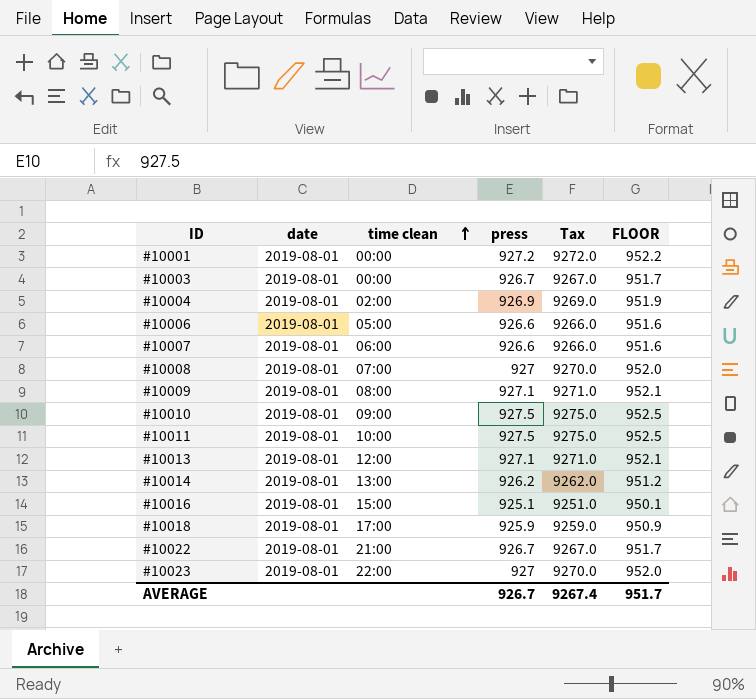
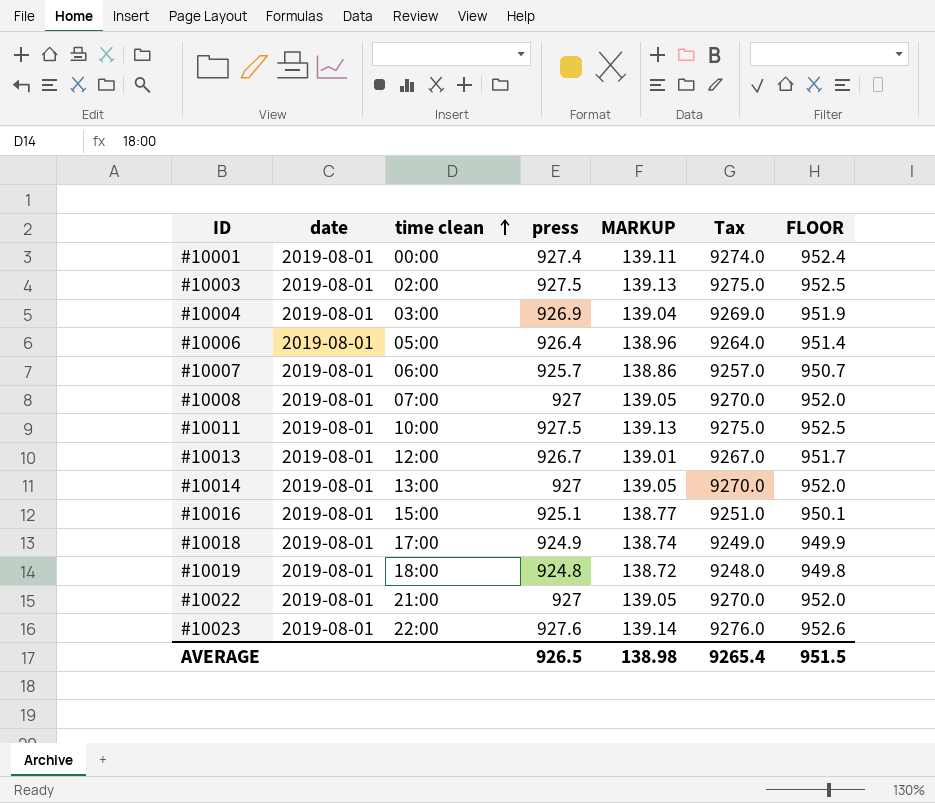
column MARKUP | formula: none -> [press] * 0.15
row #10009: 2019-08-01 | 08:00 | 927.1 | 9271.0 | 952.1 -> none
row #10010: 2019-08-01 | 09:00 | 927.5 | 9275.0 | 952.5 -> none
#10001 | press: 927.2 -> 927.4
#10001 | Tax: 9272.0 -> 9274.0
#10001 | FLOOR: 952.2 -> 952.4
#10003 | time clean: 00:00 -> 02:00
#10003 | press: 926.7 -> 927.5
#10003 | Tax: 9267.0 -> 9275.0
#10003 | FLOOR: 951.7 -> 952.5
#10004 | time clean: 02:00 -> 03:00
#10006 | press: 926.6 -> 926.4
#10006 | Tax: 9266.0 -> 9264.0
#10006 | FLOOR: 951.6 -> 951.4
#10007 | press: 926.6 -> 925.7
#10007 | Tax: 9266.0 -> 9257.0
#10007 | FLOOR: 951.6 -> 950.7
#10013 | press: 927.1 -> 926.7
#10013 | Tax: 9271.0 -> 9267.0
#10013 | FLOOR: 952.1 -> 951.7
#10014 | press: 926.2 -> 927
#10014 | Tax: 9262.0 -> 9270.0
#10014 | FLOOR: 951.2 -> 952.0
#10018 | press: 925.9 -> 924.9
#10018 | Tax: 9259.0 -> 9249.0
#10018 | FLOOR: 950.9 -> 949.9
row #10019: none -> 2019-08-01 | 18:00 | 924.8 | 138.72 | 9248.0 | 949.8
#10022 | press: 926.7 -> 927
#10022 | Tax: 9267.0 -> 9270.0
#10022 | FLOOR: 951.7 -> 952.0
#10023 | press: 927 -> 927.6
#10023 | Tax: 9270.0 -> 9276.0
#10023 | FLOOR: 952.0 -> 952.6
AVERAGE | press: 926.7 -> 926.5
AVERAGE | Tax: 9267.4 -> 9265.4
AVERAGE | FLOOR: 951.7 -> 951.5

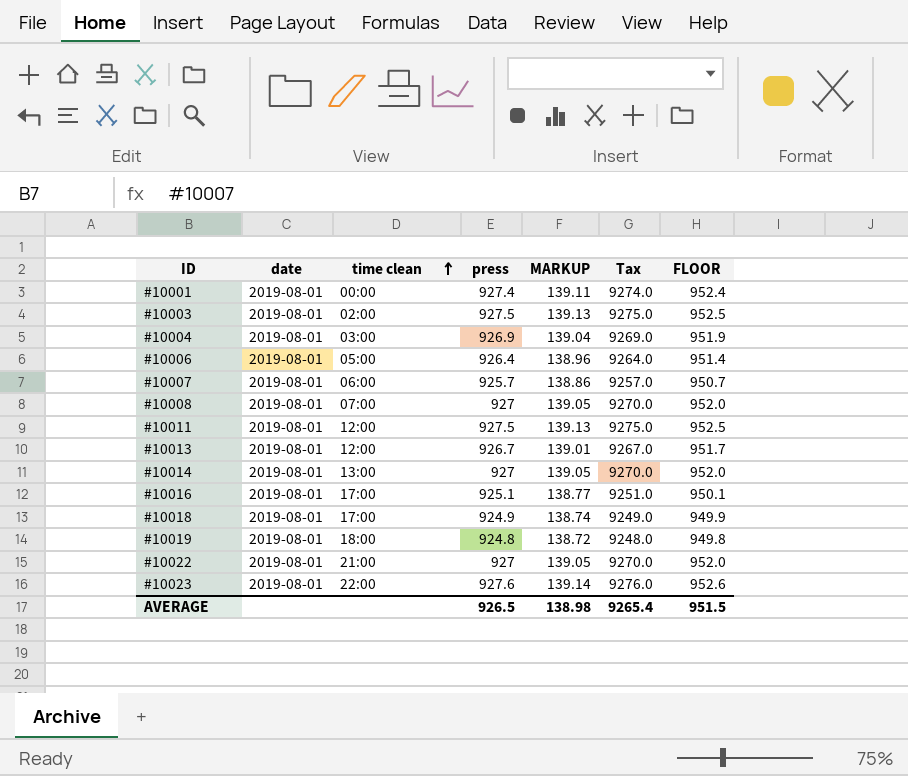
#10011 | time clean: 10:00 -> 12:00
#10016 | time clean: 15:00 -> 17:00

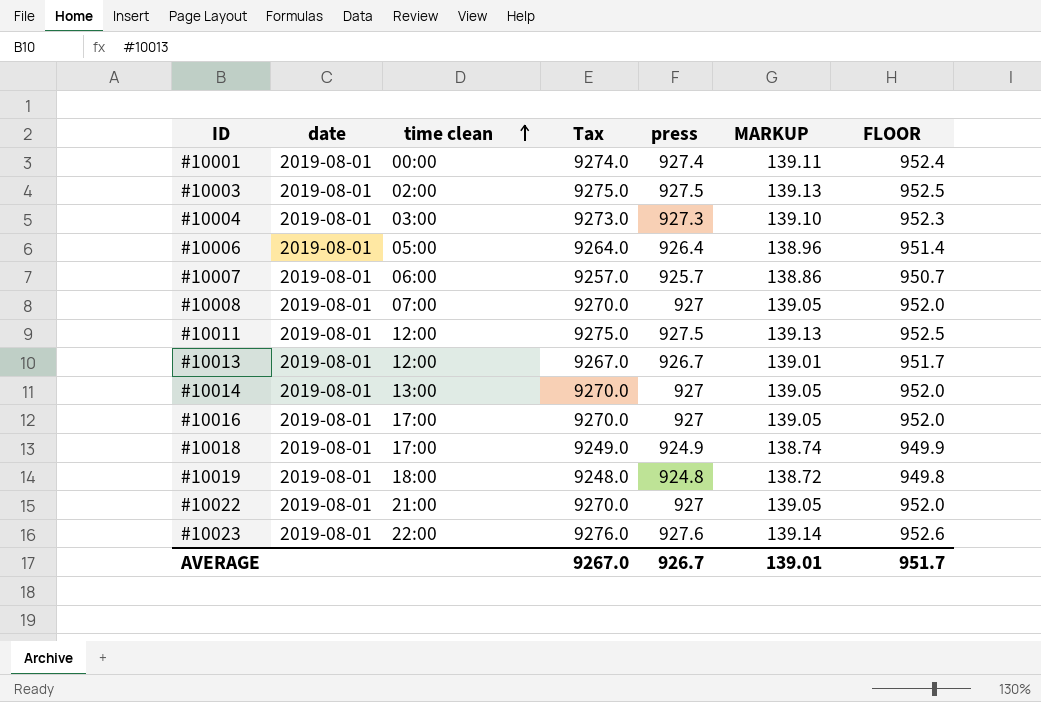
column Tax | position: 6 -> 4
#10004 | Tax: 9269.0 -> 9273.0
#10004 | press: 926.9 -> 927.3
#10004 | MARKUP: 139.04 -> 139.10
#10004 | FLOOR: 951.9 -> 952.3
#10016 | Tax: 9251.0 -> 9270.0
#10016 | press: 925.1 -> 927
#10016 | MARKUP: 138.77 -> 139.05
#10016 | FLOOR: 950.1 -> 952.0
AVERAGE | Tax: 9265.4 -> 9267.0
AVERAGE | press: 926.5 -> 926.7
AVERAGE | MARKUP: 138.98 -> 139.01
AVERAGE | FLOOR: 951.5 -> 951.7

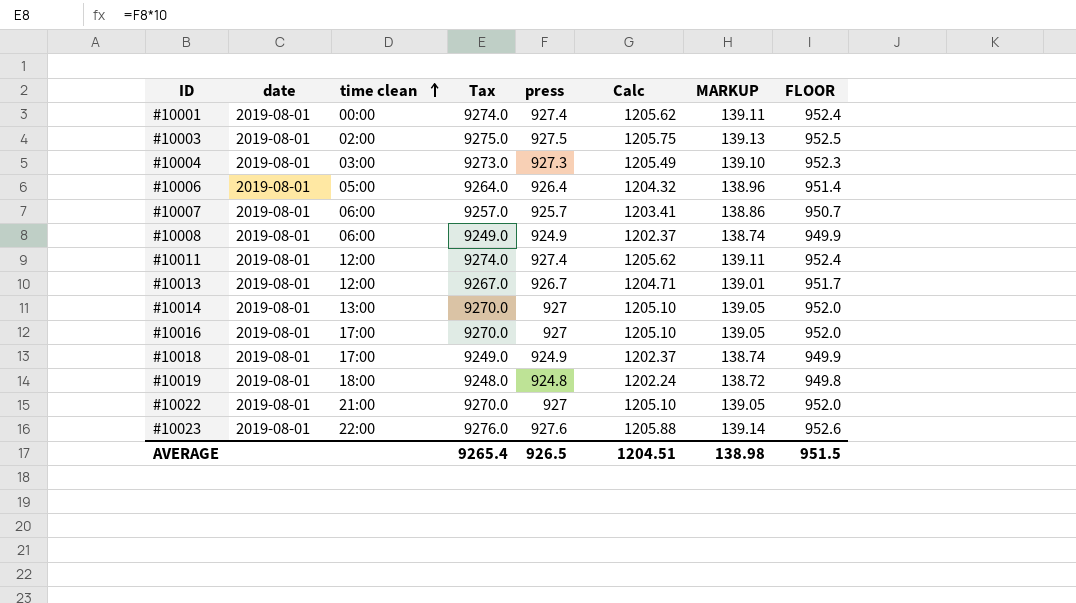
column Calc | formula: none -> [press] * 1.3
#10008 | time clean: 07:00 -> 06:00
#10008 | Tax: 9270.0 -> 9249.0
#10008 | press: 927 -> 924.9
#10008 | MARKUP: 139.05 -> 138.74
#10008 | FLOOR: 952.0 -> 949.9
#10011 | Tax: 9275.0 -> 9274.0
#10011 | press: 927.5 -> 927.4
#10011 | MARKUP: 139.13 -> 139.11
#10011 | FLOOR: 952.5 -> 952.4
AVERAGE | Tax: 9267.0 -> 9265.4
AVERAGE | press: 926.7 -> 926.5
AVERAGE | MARKUP: 139.01 -> 138.98
AVERAGE | FLOOR: 951.7 -> 951.5

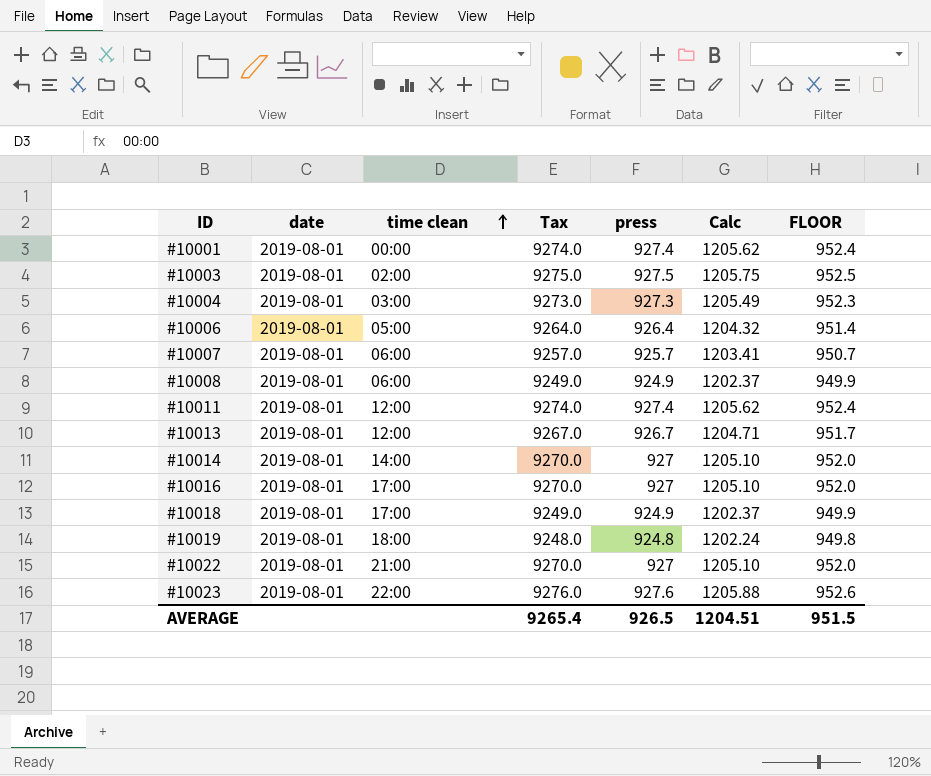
column MARKUP | formula: [press] * 0.15 -> none
#10014 | time clean: 13:00 -> 14:00

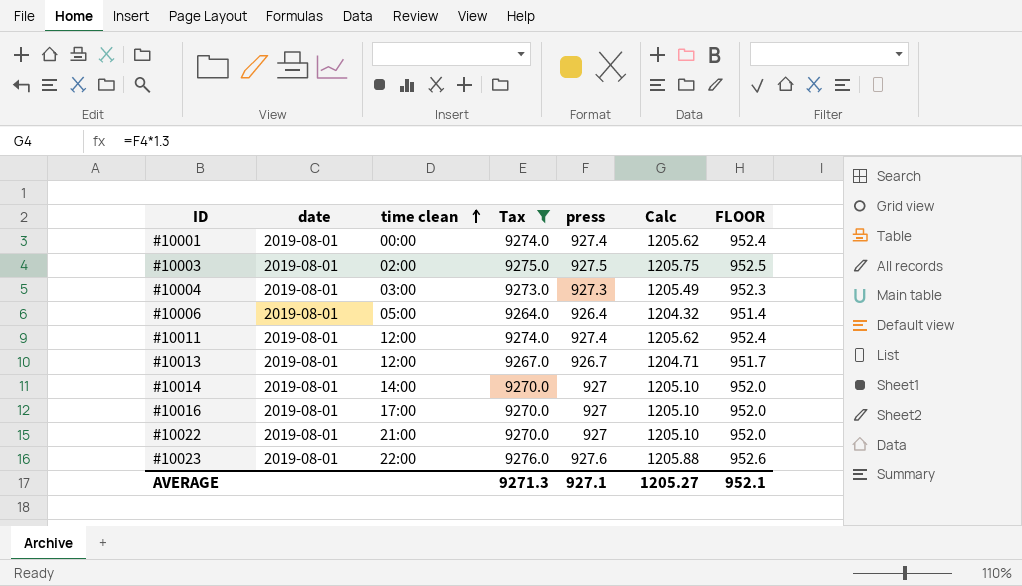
filter: none -> Tax >= 9264.0
AVERAGE | Tax: 9265.4 -> 9271.3
AVERAGE | press: 926.5 -> 927.1
AVERAGE | Calc: 1204.51 -> 1205.27
AVERAGE | FLOOR: 951.5 -> 952.1

